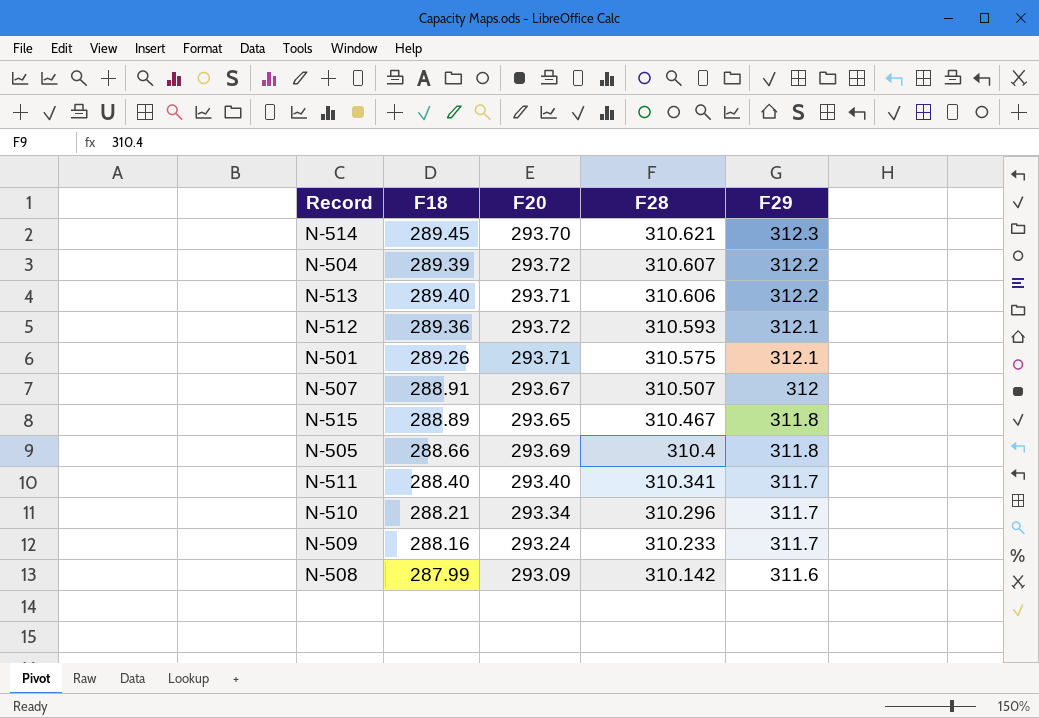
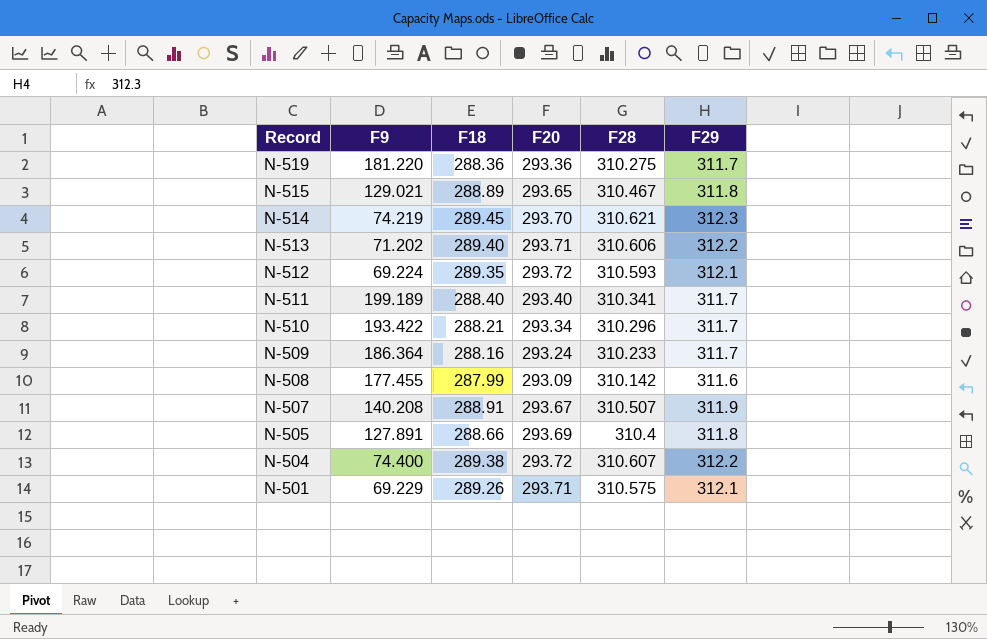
row order: F28 descending -> Record descending
column F9 | position: none -> 2
row N-519: none -> 181.220 | 288.36 | 293.36 | 310.275 | 311.7
N-512 | F18: 289.36 -> 289.35
N-507 | F29: 312 -> 311.9
N-504 | F18: 289.39 -> 289.38

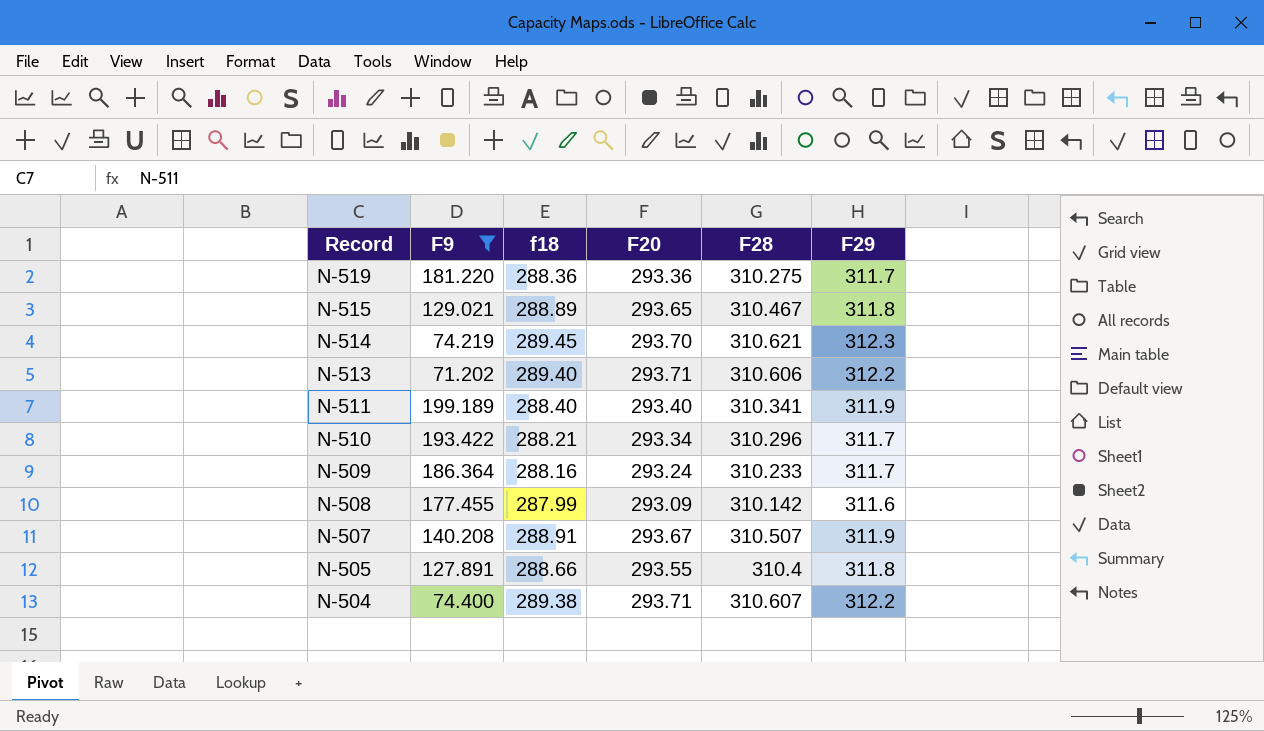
filter: none -> F9 >= 71.202
column name: F18 -> f18
N-511 | F29: 311.7 -> 311.9
N-505 | F20: 293.69 -> 293.55
N-504 | F20: 293.72 -> 293.71

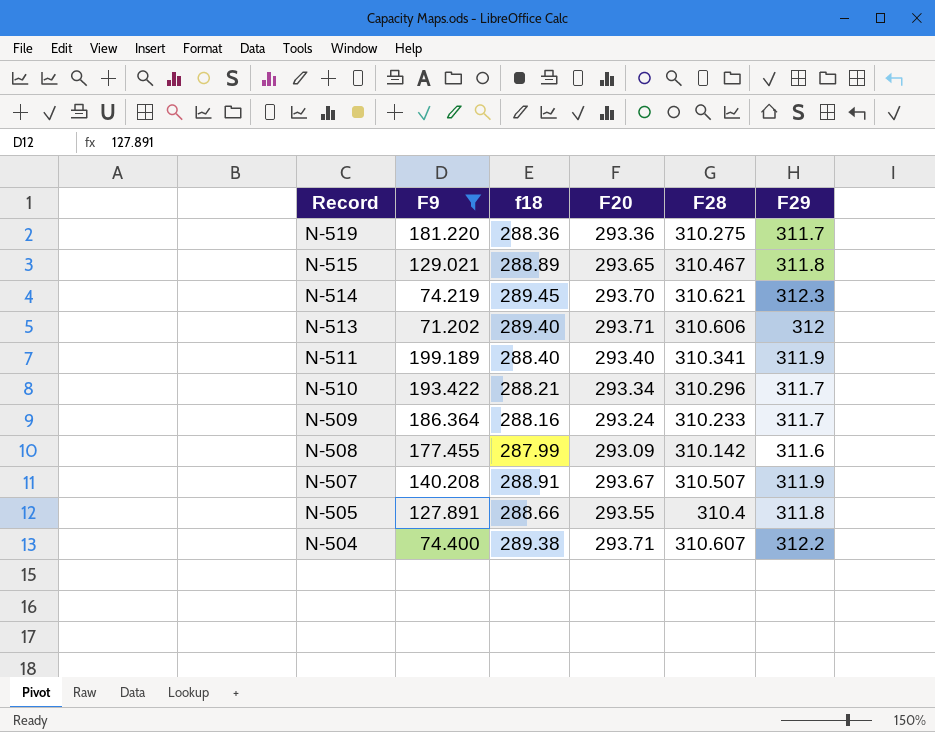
N-513 | F29: 312.2 -> 312

